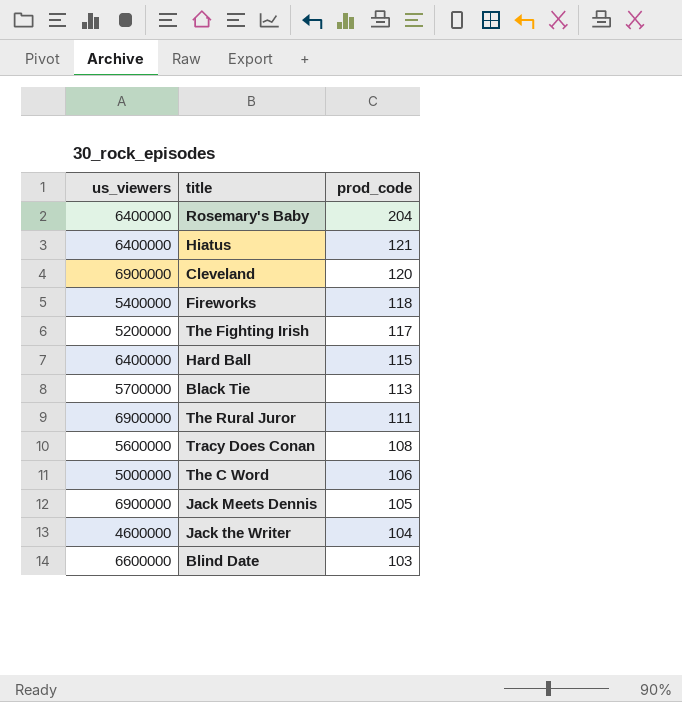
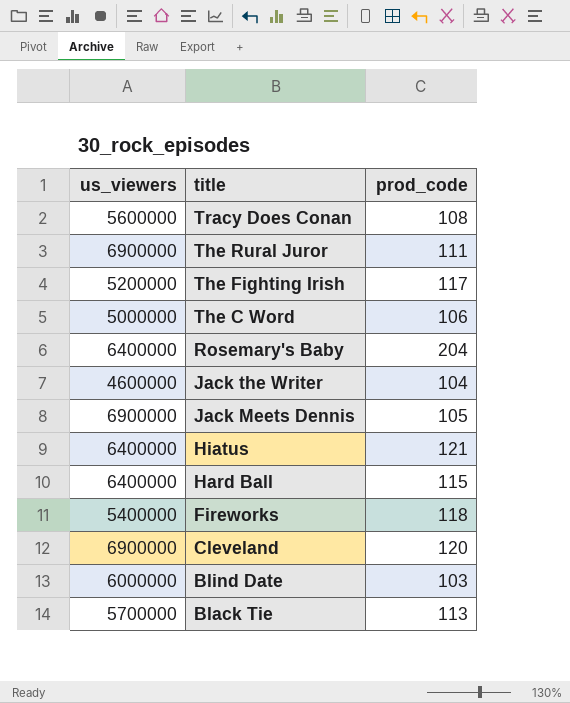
row order: prod_code descending -> title descending
Blind Date | us_viewers: 6600000 -> 6000000

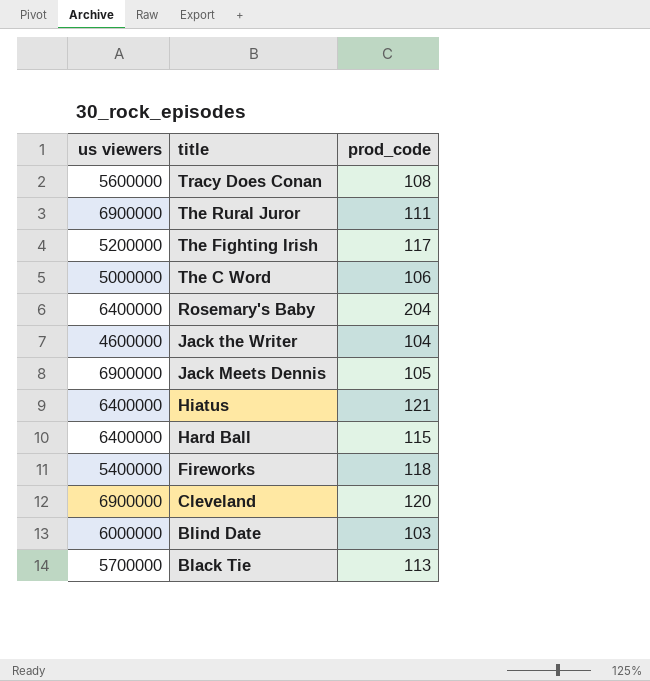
column name: us_viewers -> us viewers

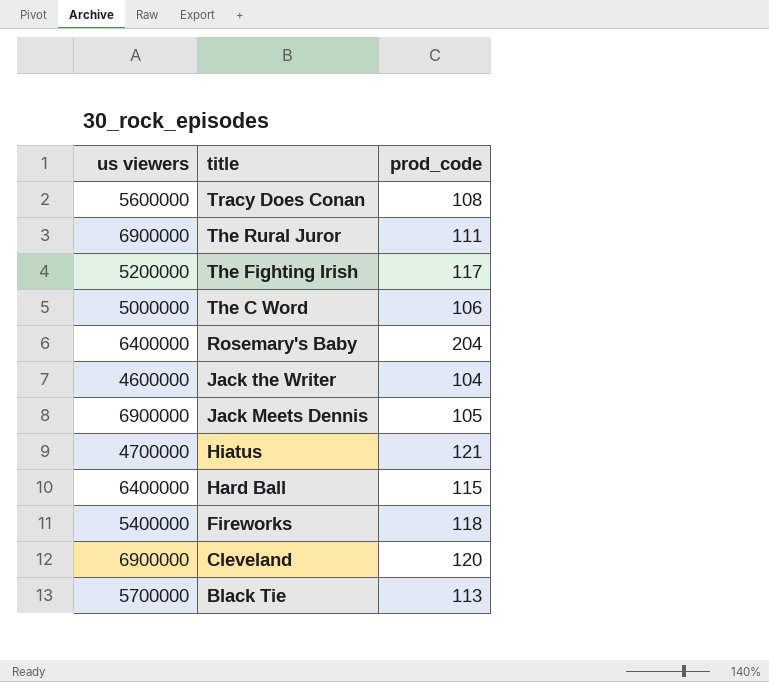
row Blind Date: 6000000 | 103 -> none
Hiatus | us viewers: 6400000 -> 4700000

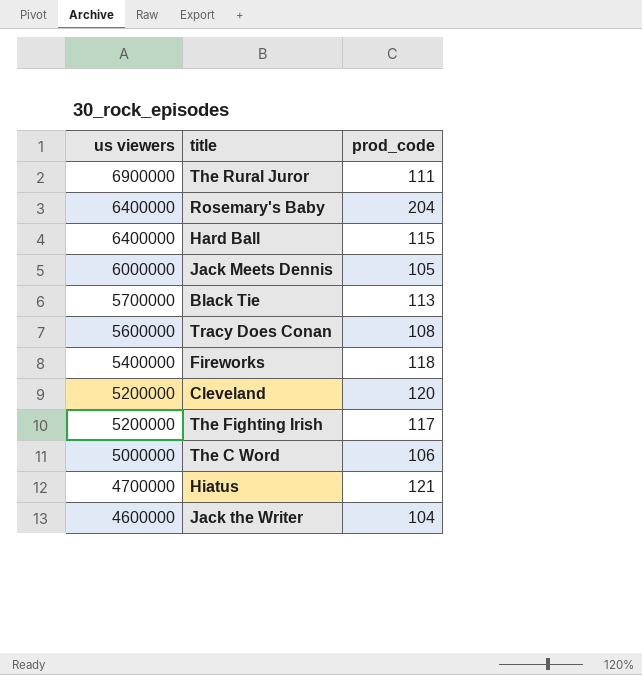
row order: title descending -> us viewers descending
Jack Meets Dennis | us viewers: 6900000 -> 6000000
Cleveland | us viewers: 6900000 -> 5200000

